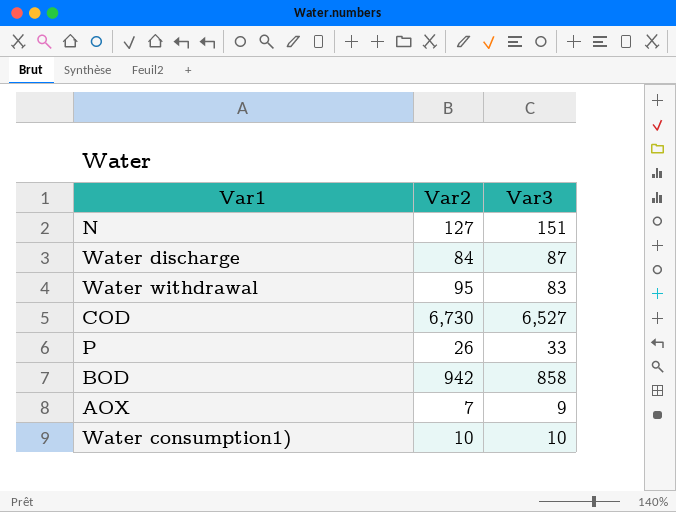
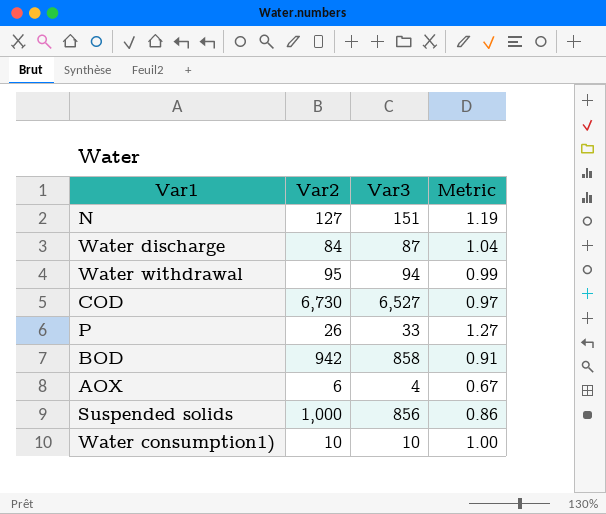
column Metric | formula: none -> [Var3] / [Var2]
Water withdrawal | Var3: 83 -> 94
AOX | Var2: 7 -> 6
AOX | Var3: 9 -> 4
row Suspended solids: none -> 1,000 | 856 | 0.86

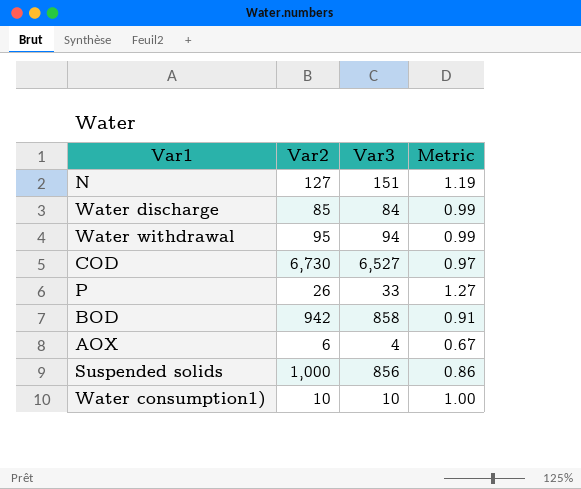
Water discharge | Var2: 84 -> 85
Water discharge | Var3: 87 -> 84
Water discharge | Metric: 1.04 -> 0.99

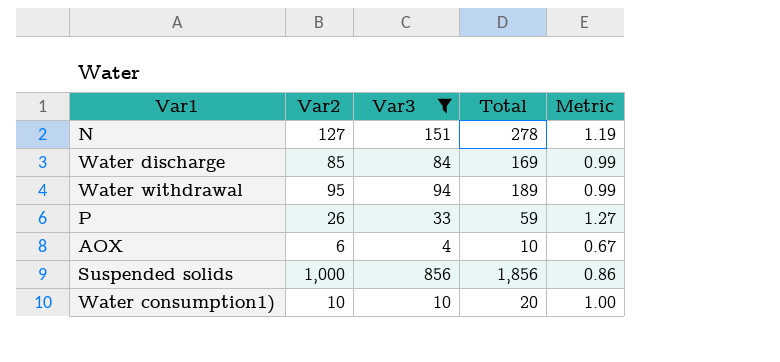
filter: none -> Var3 <= 856
column Total | formula: none -> [Var2] + [Var3]

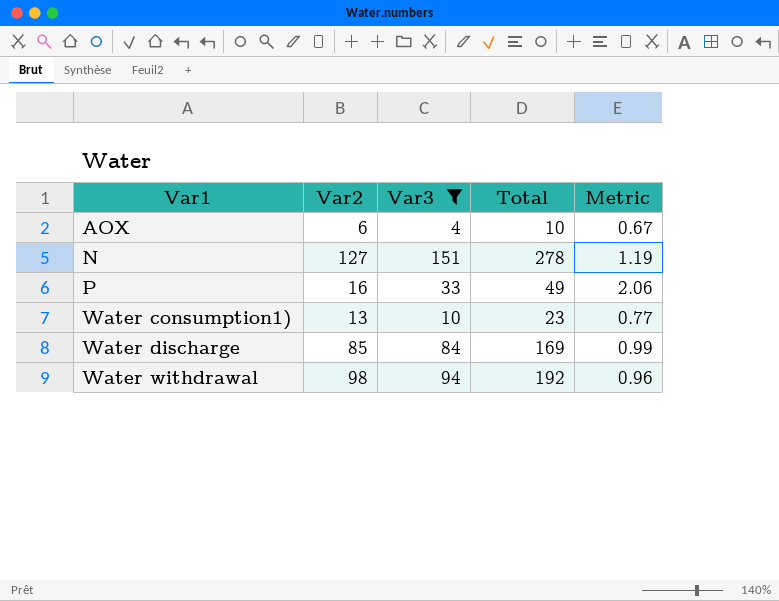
row order: none -> Var1 ascending
row Suspended solids: 1,000 | 856 | 1,856 | 0.86 -> none
P | Var2: 26 -> 16
P | Total: 59 -> 49
P | Metric: 1.27 -> 2.06
Water consumption1) | Var2: 10 -> 13
Water consumption1) | Total: 20 -> 23
Water consumption1) | Metric: 1.00 -> 0.77
Water withdrawal | Var2: 95 -> 98
Water withdrawal | Total: 189 -> 192
Water withdrawal | Metric: 0.99 -> 0.96

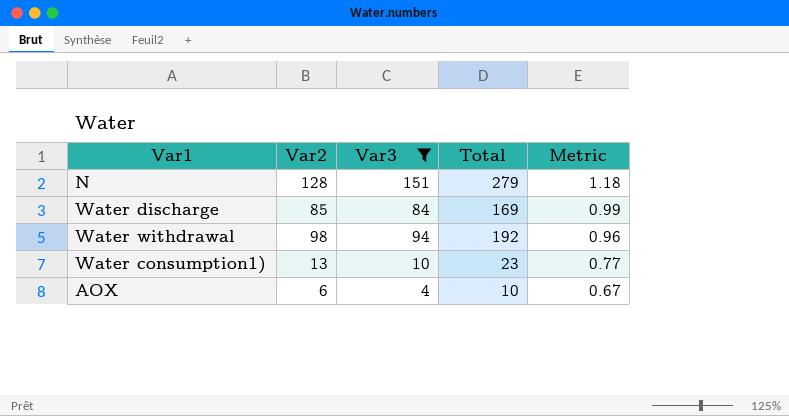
row order: Var1 ascending -> Metric descending
row P: 16 | 33 | 49 | 2.06 -> none
N | Var2: 127 -> 128
N | Total: 278 -> 279
N | Metric: 1.19 -> 1.18

